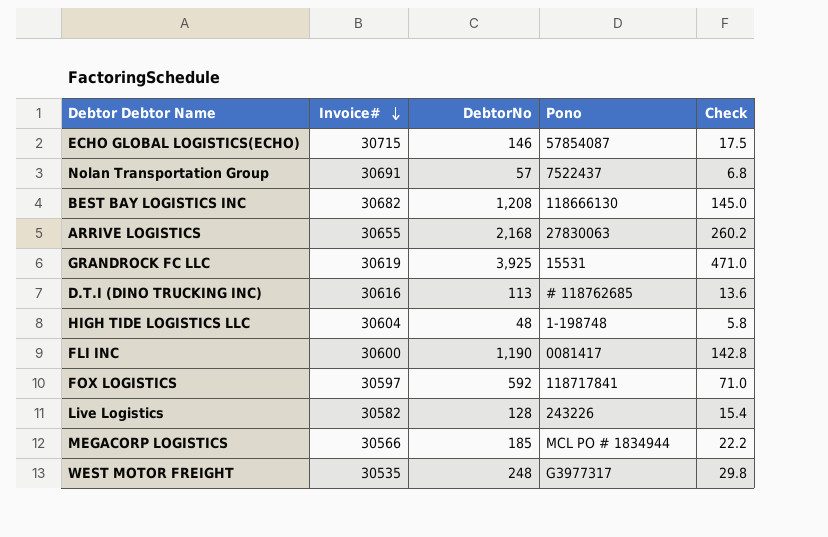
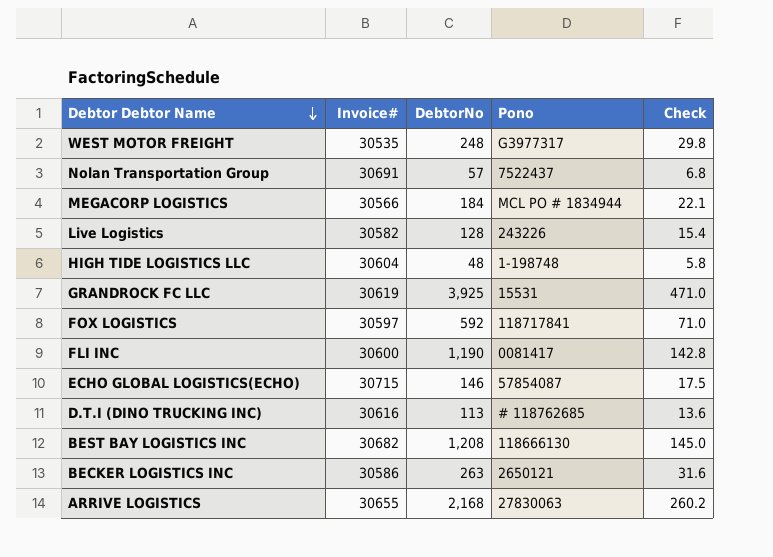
row order: Invoice# descending -> Debtor Debtor Name descending
MEGACORP LOGISTICS | DebtorNo: 185 -> 184
MEGACORP LOGISTICS | Check: 22.2 -> 22.1
row BECKER LOGISTICS INC: none -> 30586 | 263 | 2650121 | 31.6

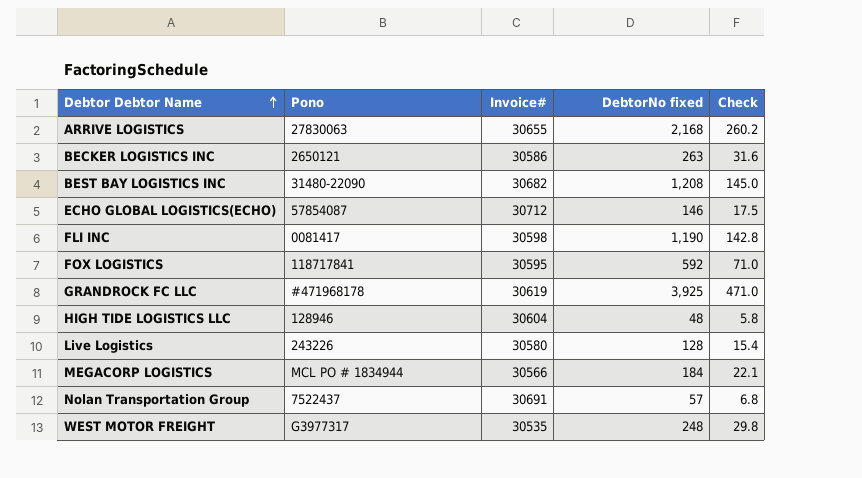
row order: Debtor Debtor Name descending -> Debtor Debtor Name ascending
column Pono | position: 4 -> 2
column name: DebtorNo -> DebtorNo fixed
row D.T.I (DINO TRUCKING INC): 30616 | 113 | # 118762685 | 13.6 -> none
BEST BAY LOGISTICS INC | Pono: 118666130 -> 31480-22090
ECHO GLOBAL LOGISTICS(ECHO) | Invoice#: 30715 -> 30712
FLI INC | Invoice#: 30600 -> 30598
FOX LOGISTICS | Invoice#: 30597 -> 30595
GRANDROCK FC LLC | Pono: 15531 -> #471968178
HIGH TIDE LOGISTICS LLC | Pono: 1-198748 -> 128946
Live Logistics | Invoice#: 30582 -> 30580

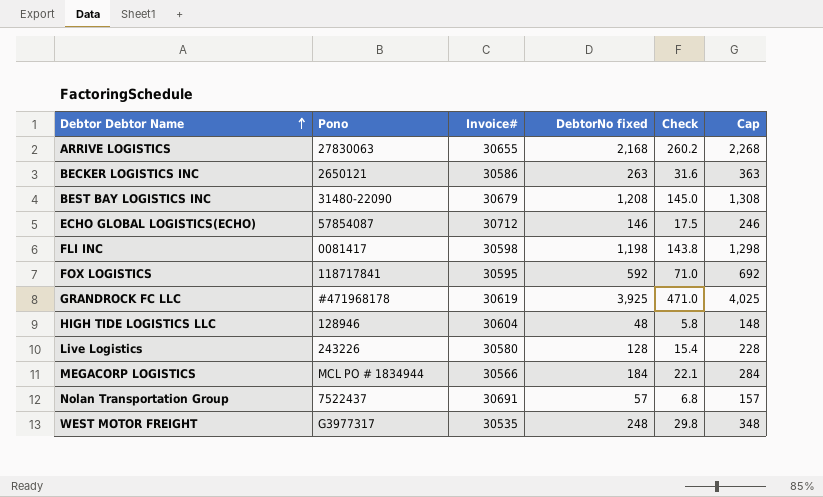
column Cap | formula: none -> [DebtorNo fixed] + 100
BEST BAY LOGISTICS INC | Invoice#: 30682 -> 30679
FLI INC | DebtorNo fixed: 1,190 -> 1,198
FLI INC | Check: 142.8 -> 143.8

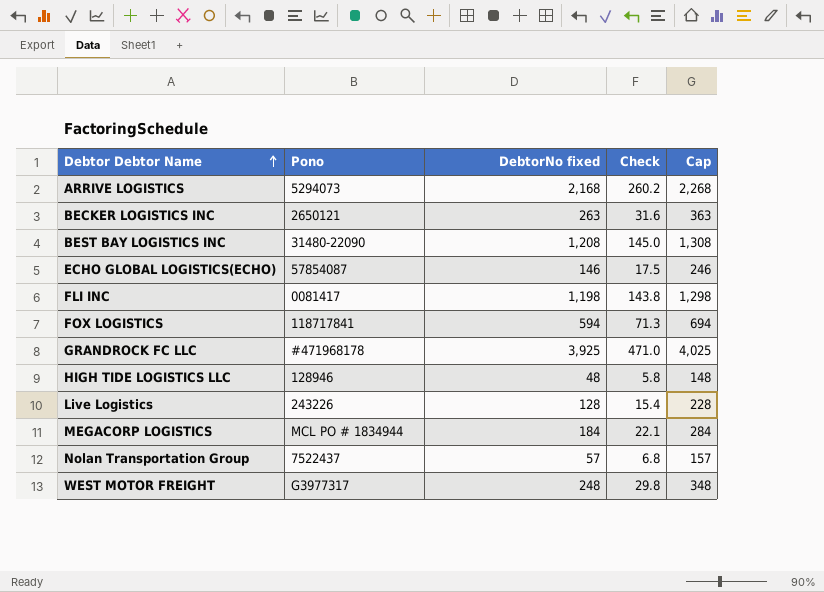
column Invoice# | position: 3 -> none
ARRIVE LOGISTICS | Pono: 27830063 -> 5294073
FOX LOGISTICS | DebtorNo fixed: 592 -> 594
FOX LOGISTICS | Check: 71.0 -> 71.3
FOX LOGISTICS | Cap: 692 -> 694

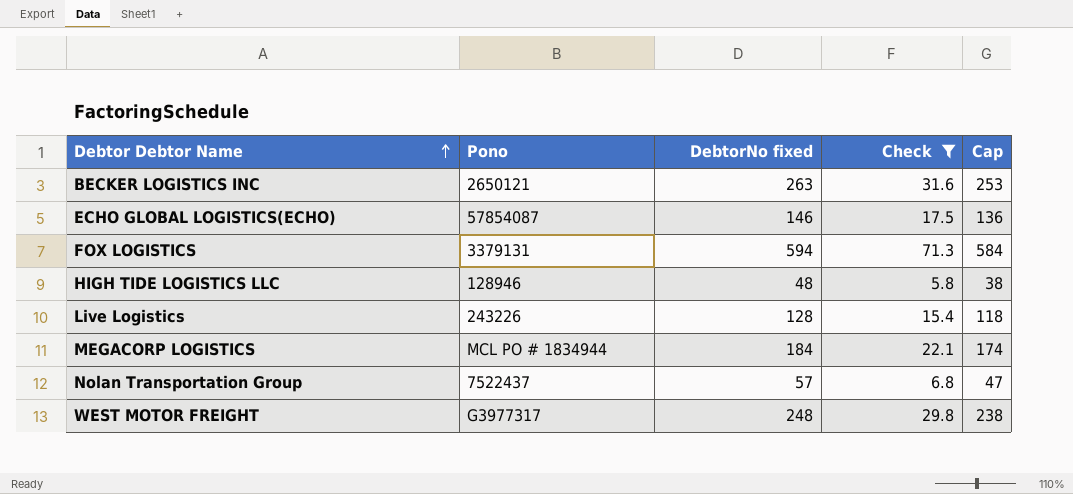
filter: none -> Check <= 71.3
column Cap | formula: [DebtorNo fixed] + 100 -> [DebtorNo fixed] - 10
FOX LOGISTICS | Pono: 118717841 -> 3379131

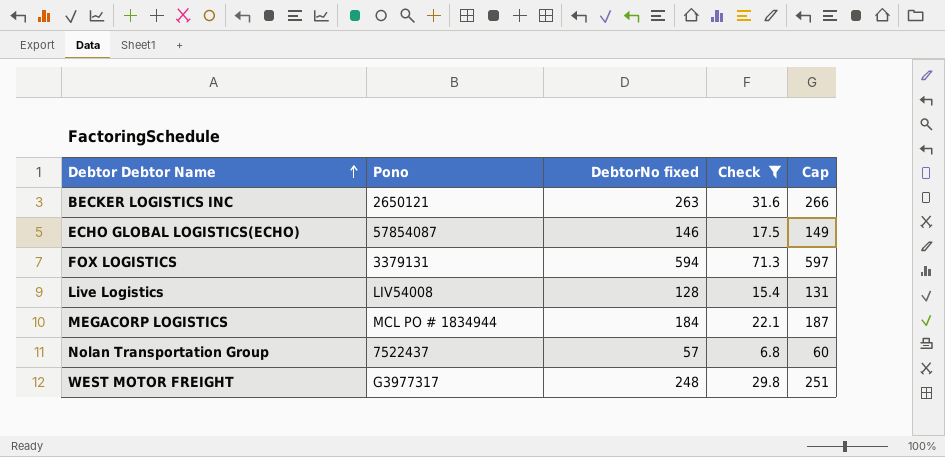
column Cap | formula: [DebtorNo fixed] - 10 -> [DebtorNo fixed] + 3
row HIGH TIDE LOGISTICS LLC: 128946 | 48 | 5.8 | 38 -> none
Live Logistics | Pono: 243226 -> LIV54008

